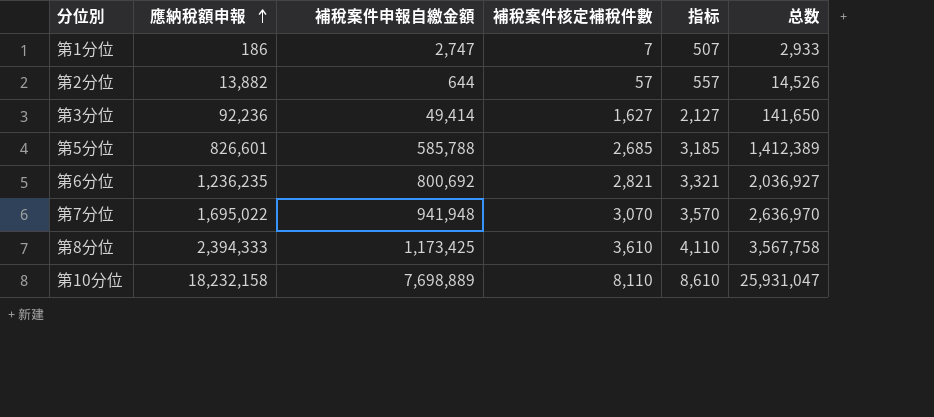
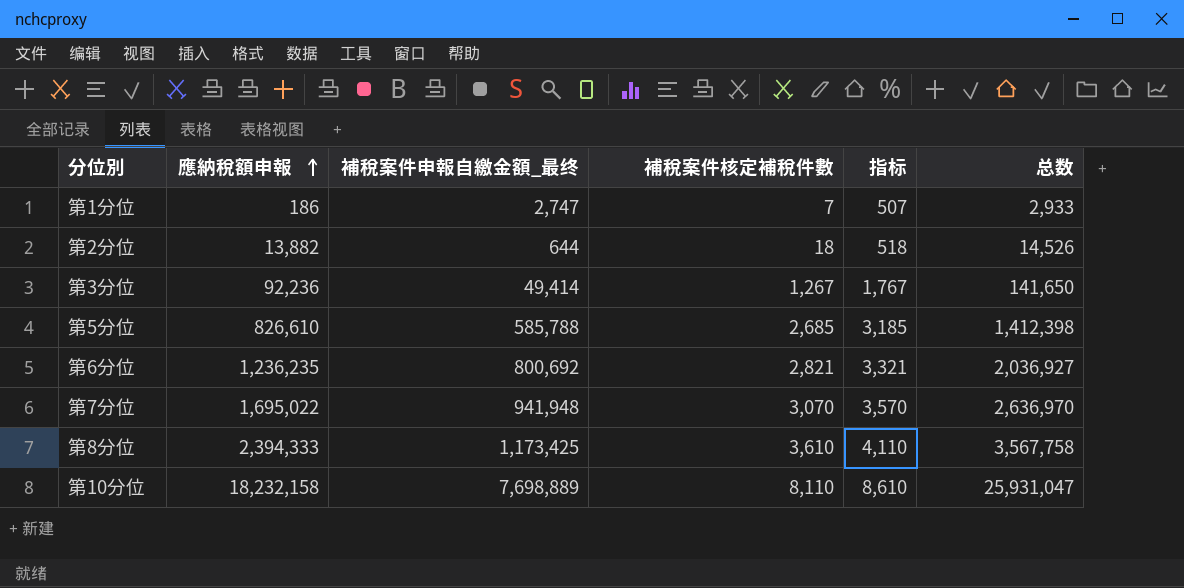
column name: 補稅案件申報自繳金額 -> 補稅案件申報自繳金額_最终
第2分位 | 補稅案件核定補稅件數: 57 -> 18
第2分位 | 指标: 557 -> 518
第3分位 | 補稅案件核定補稅件數: 1,627 -> 1,267
第3分位 | 指标: 2,127 -> 1,767
第5分位 | 應納稅額申報: 826,601 -> 826,610
第5分位 | 总数: 1,412,389 -> 1,412,398

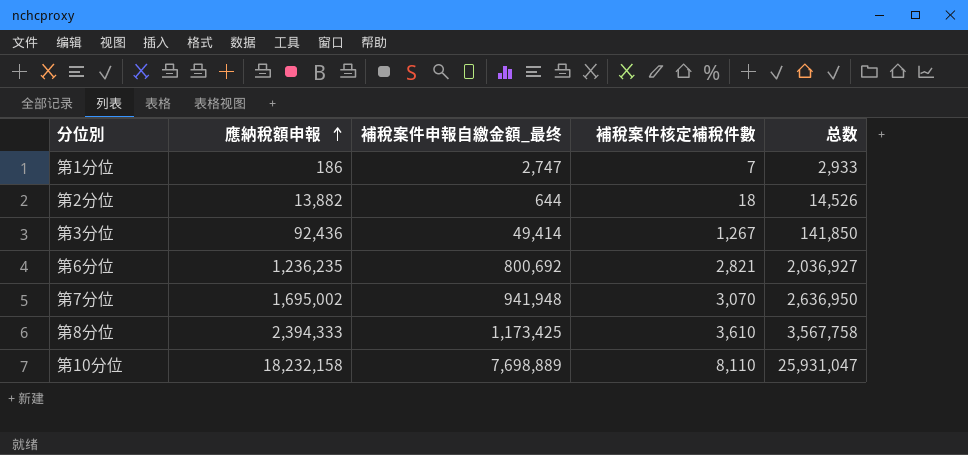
column 指标 | formula: [補稅案件核定補稅件數] + 500 -> none
row 第5分位: 826,610 | 585,788 | 2,685 | 3,185 | 1,412,398 -> none
第3分位 | 應納稅額申報: 92,236 -> 92,436
第3分位 | 总数: 141,650 -> 141,850
第7分位 | 應納稅額申報: 1,695,022 -> 1,695,002
第7分位 | 总数: 2,636,970 -> 2,636,950

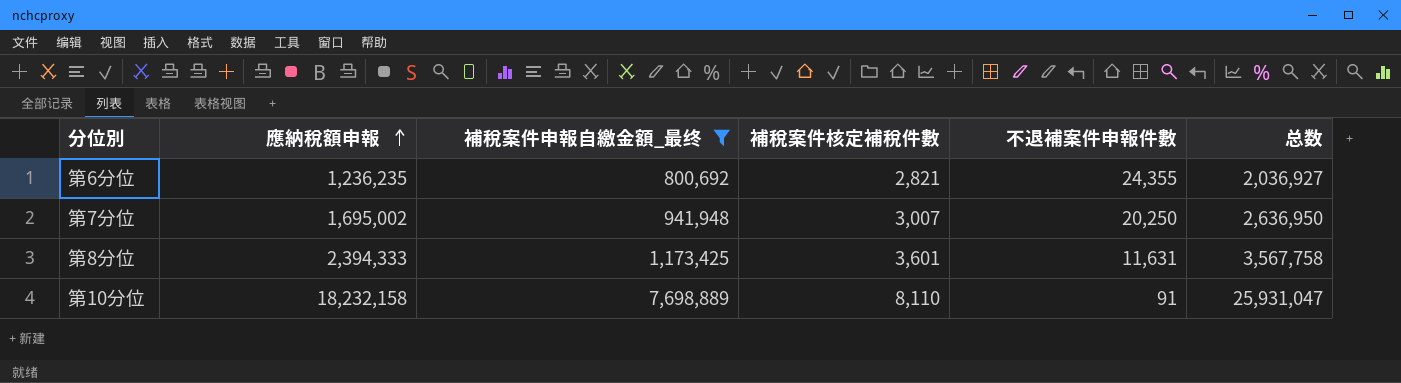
filter: none -> 補稅案件申報自繳金額_最终 >= 800,692
column 不退補案件申報件數 | position: none -> 5
第7分位 | 補稅案件核定補稅件數: 3,070 -> 3,007
第8分位 | 補稅案件核定補稅件數: 3,610 -> 3,601

